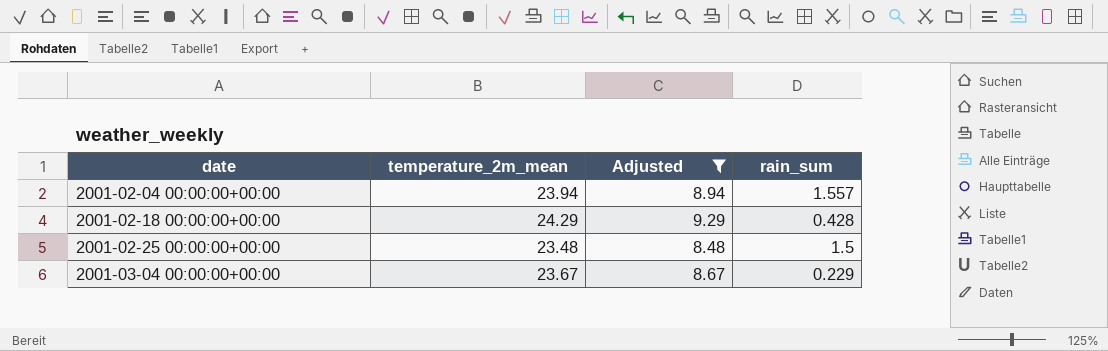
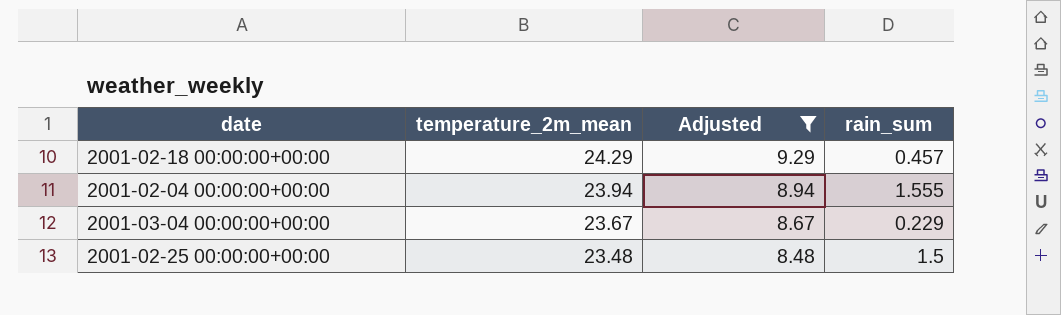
row order: date ascending -> temperature_2m_mean descending
2001-02-18 00:00:00+00:00 | rain_sum: 0.428 -> 0.457
2001-02-04 00:00:00+00:00 | rain_sum: 1.557 -> 1.555

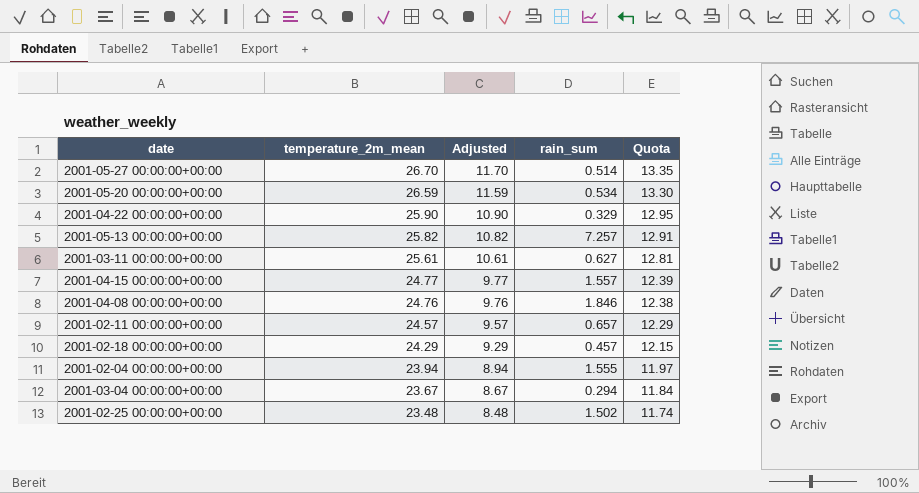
filter: Adjusted <= 9.29 -> none
column Quota | formula: none -> [temperature_2m_mean] * 0.5
2001-03-04 00:00:00+00:00 | rain_sum: 0.229 -> 0.294
2001-02-25 00:00:00+00:00 | rain_sum: 1.5 -> 1.502

